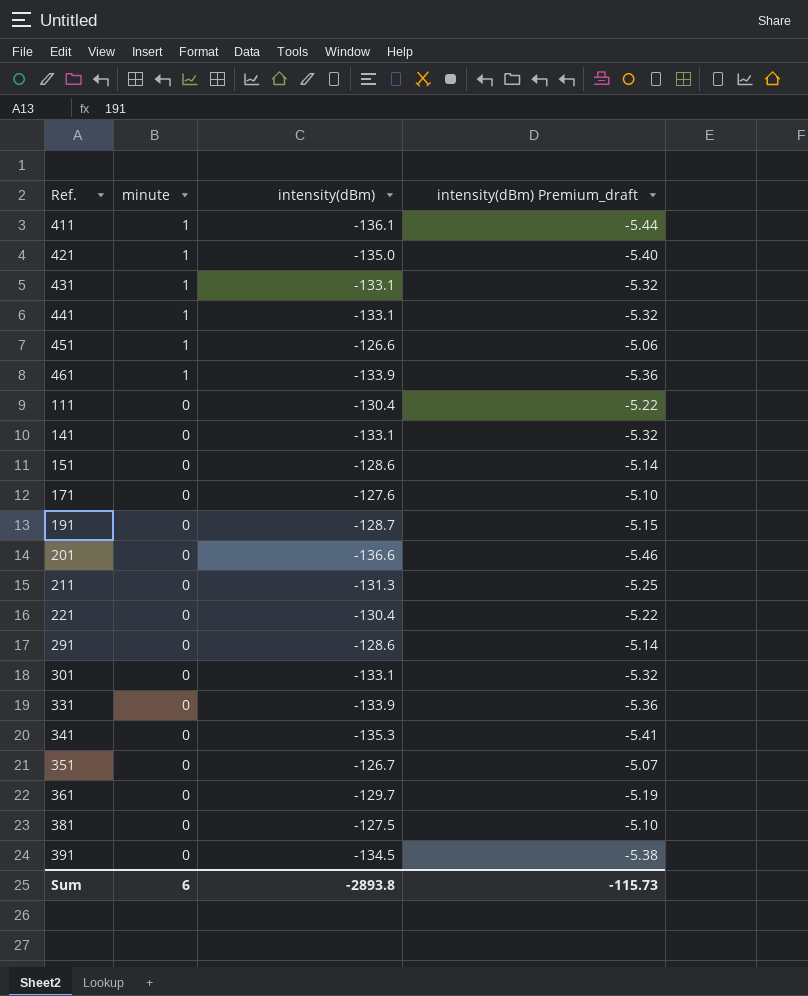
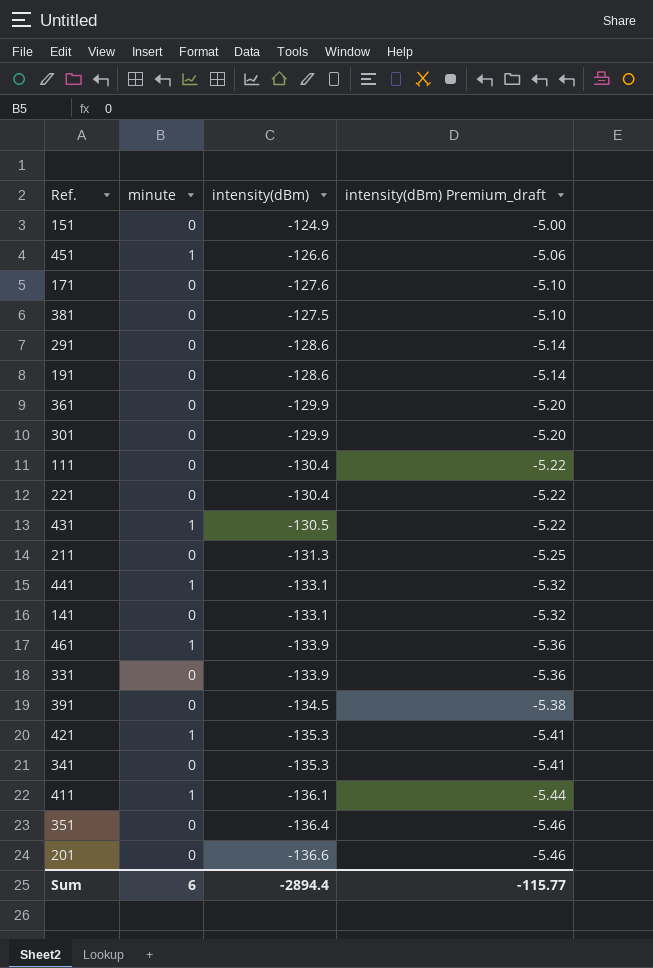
row order: minute descending -> intensity(dBm) Premium_draft descending
151 | intensity(dBm): -128.6 -> -124.9
151 | intensity(dBm) Premium_draft: -5.14 -> -5.00
191 | intensity(dBm): -128.7 -> -128.6
191 | intensity(dBm) Premium_draft: -5.15 -> -5.14
361 | intensity(dBm): -129.7 -> -129.9
361 | intensity(dBm) Premium_draft: -5.19 -> -5.20
301 | intensity(dBm): -133.1 -> -129.9
301 | intensity(dBm) Premium_draft: -5.32 -> -5.20
431 | intensity(dBm): -133.1 -> -130.5
431 | intensity(dBm) Premium_draft: -5.32 -> -5.22
421 | intensity(dBm): -135.0 -> -135.3
421 | intensity(dBm) Premium_draft: -5.40 -> -5.41
351 | intensity(dBm): -126.7 -> -136.4
351 | intensity(dBm) Premium_draft: -5.07 -> -5.46
Sum | intensity(dBm): -2893.8 -> -2894.4
Sum | intensity(dBm) Premium_draft: -115.73 -> -115.77

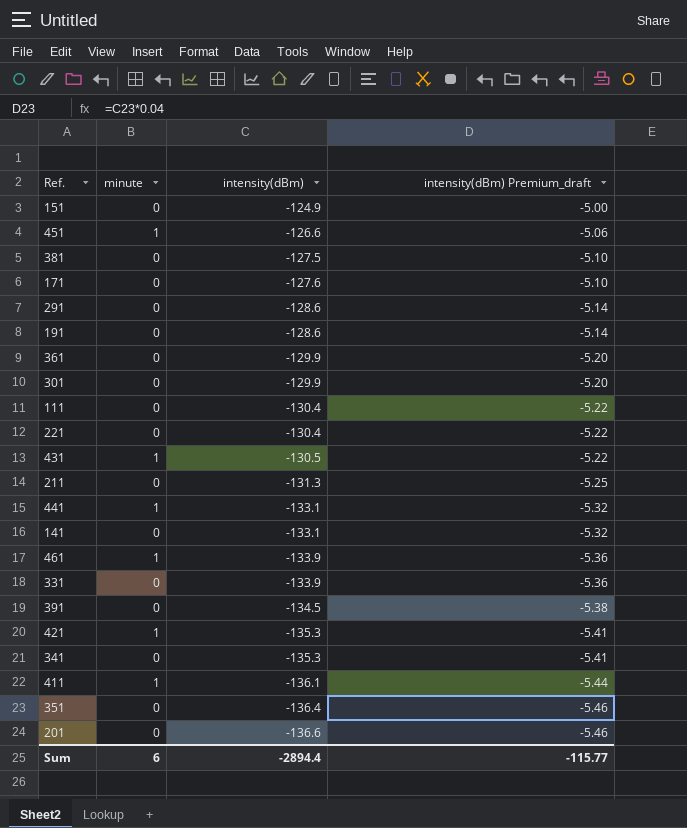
row order: intensity(dBm) Premium_draft descending -> intensity(dBm) descending

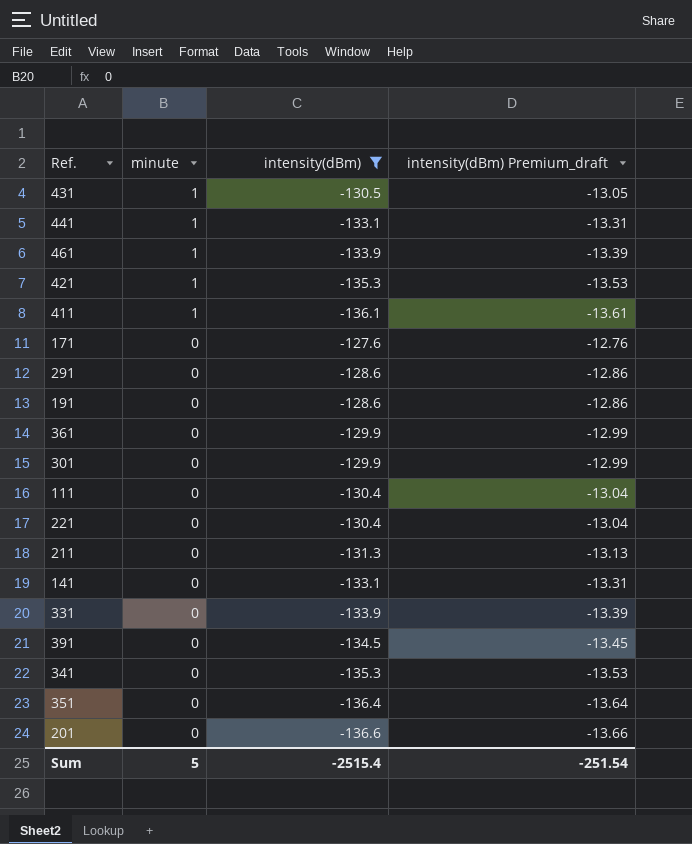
filter: none -> intensity(dBm) <= -127.6
row order: intensity(dBm) descending -> minute descending
column intensity(dBm) Premium_draft | formula: [intensity(dBm)] * 0.04 -> [intensity(dBm)] * 0.1
Sum | minute: 6 -> 5
Sum | intensity(dBm): -2894.4 -> -2515.4
Sum | intensity(dBm) Premium_draft: -115.77 -> -251.54

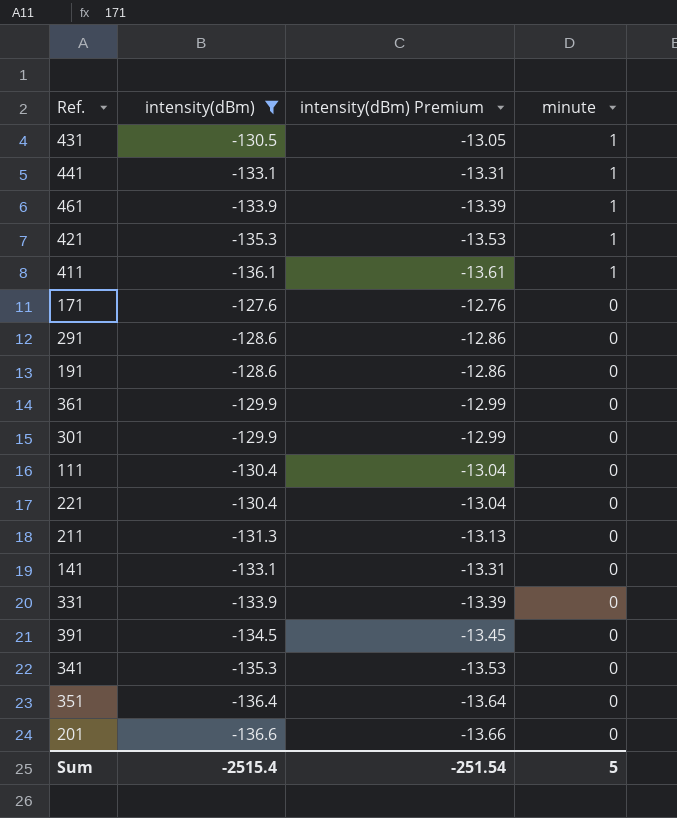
column name: intensity(dBm) Premium_draft -> intensity(dBm) Premium
column minute | position: 2 -> 4

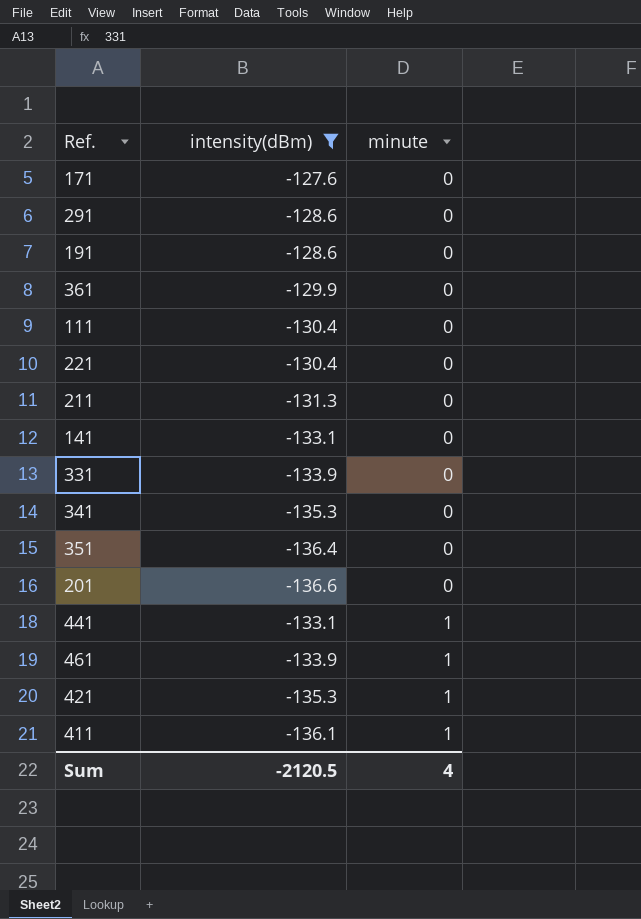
row order: minute descending -> minute ascending
column intensity(dBm) Premium | formula: [intensity(dBm)] * 0.1 -> none
row 431: -130.5 | -13.05 | 1 -> none
row 301: -129.9 | -12.99 | 0 -> none
row 391: -134.5 | -13.45 | 0 -> none
Sum | intensity(dBm): -2515.4 -> -2120.5
Sum | minute: 5 -> 4

